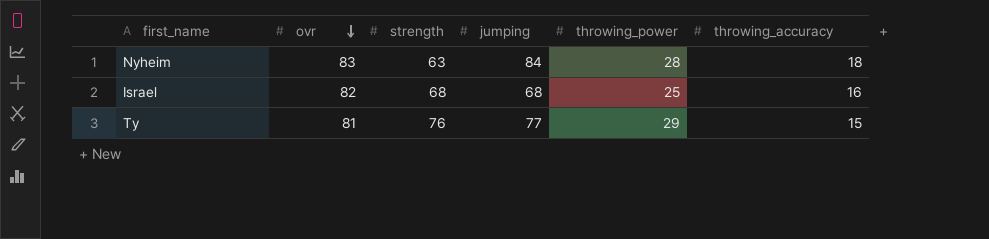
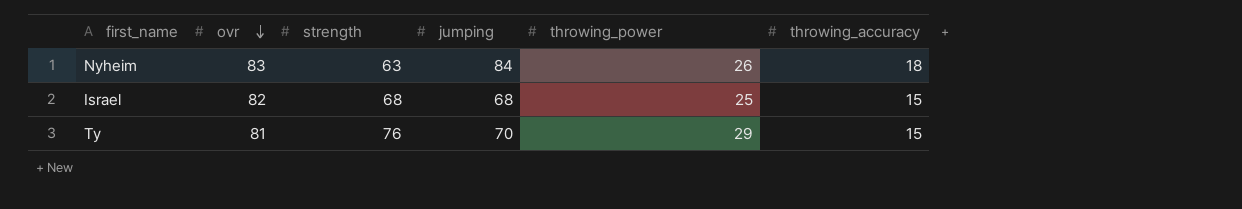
Nyheim | throwing_power: 28 -> 26
Israel | throwing_accuracy: 16 -> 15
Ty | jumping: 77 -> 70

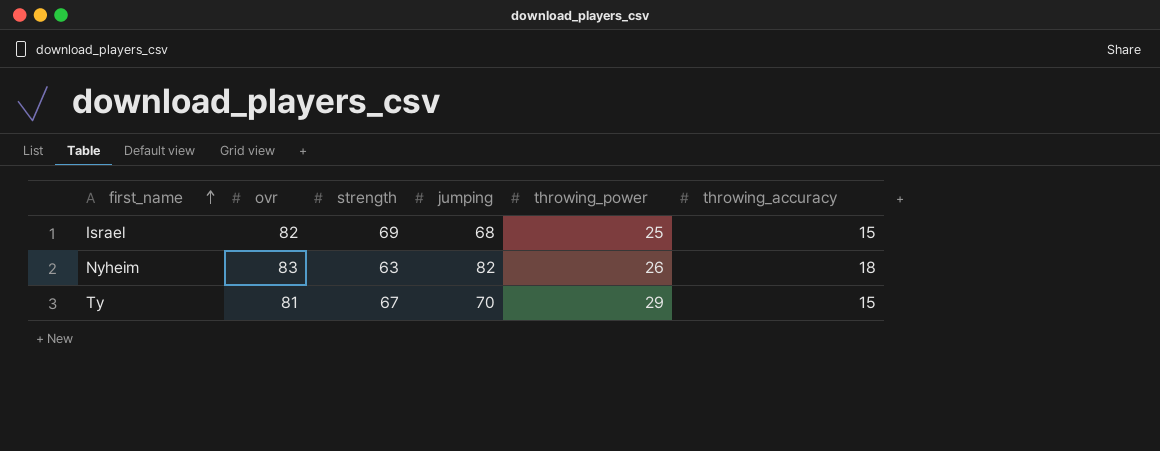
row order: ovr descending -> first_name ascending
Israel | strength: 68 -> 69
Nyheim | jumping: 84 -> 82
Ty | strength: 76 -> 67

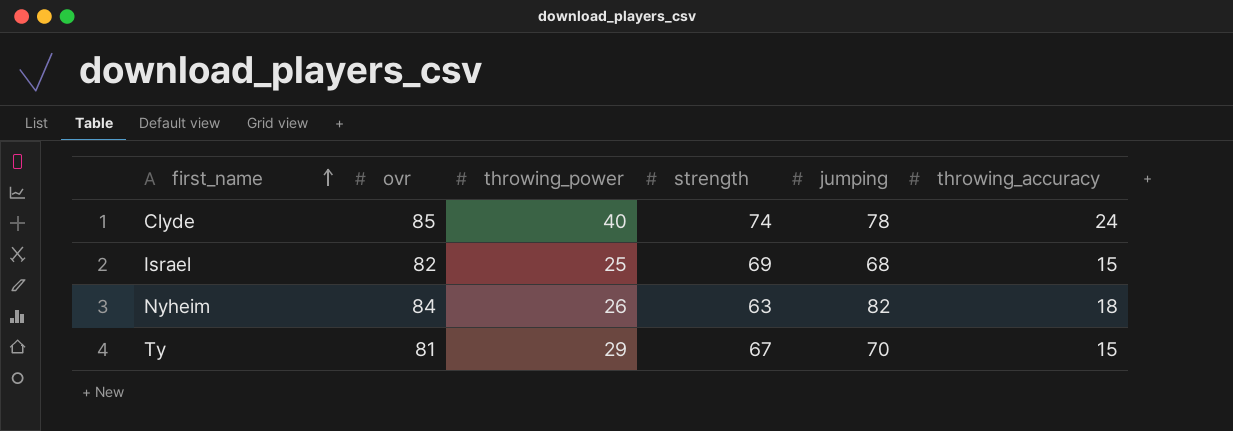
column throwing_power | position: 5 -> 3
row Clyde: none -> 85 | 40 | 74 | 78 | 24
Nyheim | ovr: 83 -> 84

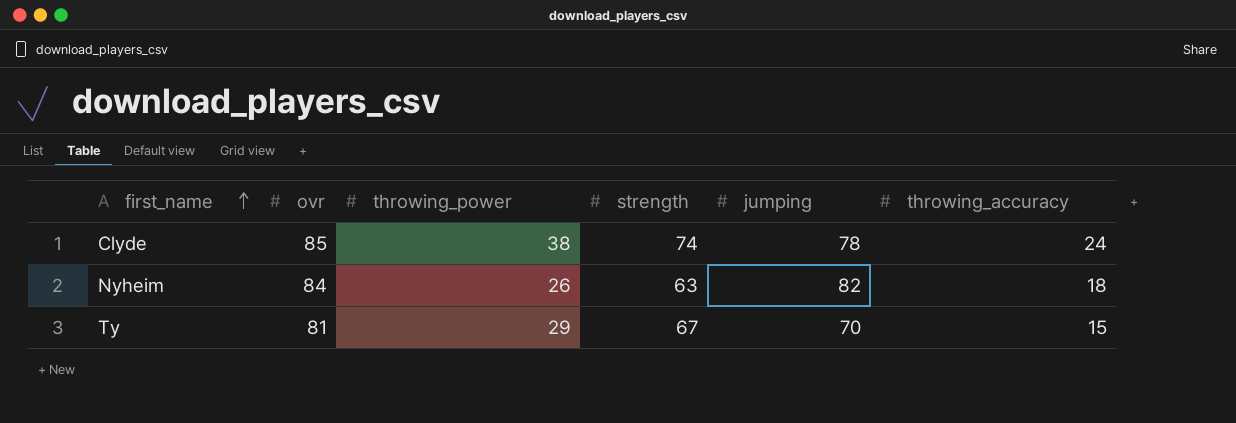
row Israel: 82 | 25 | 69 | 68 | 15 -> none
Clyde | throwing_power: 40 -> 38

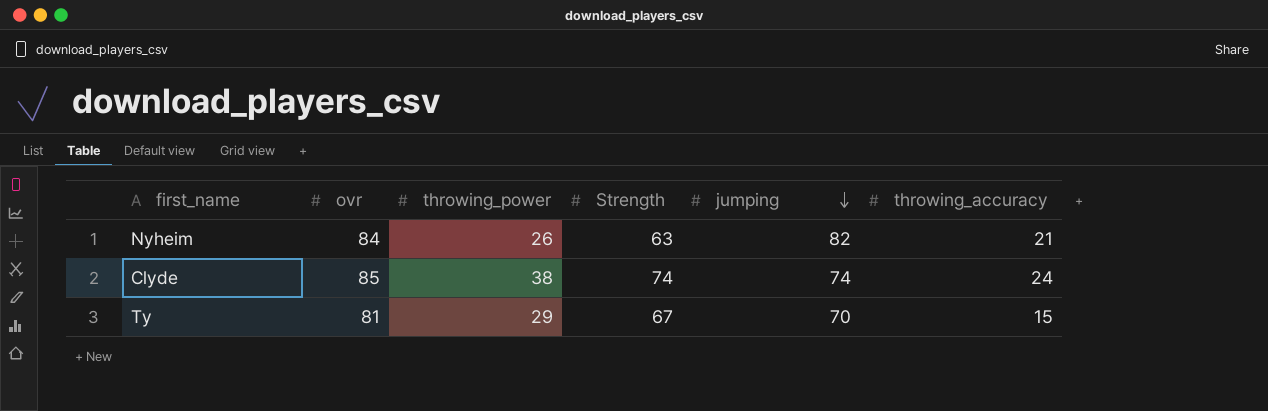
row order: first_name ascending -> jumping descending
column name: strength -> Strength
Nyheim | throwing_accuracy: 18 -> 21
Clyde | jumping: 78 -> 74

